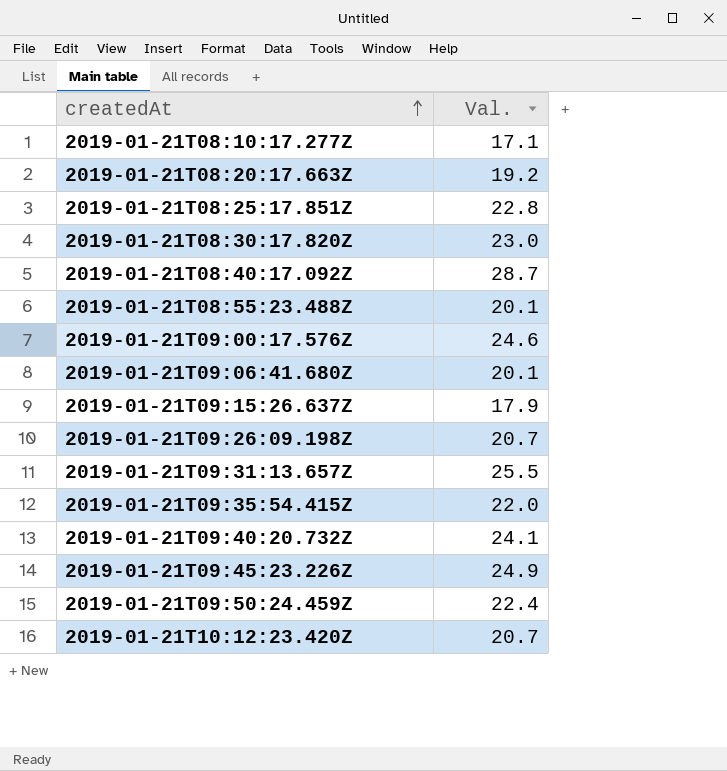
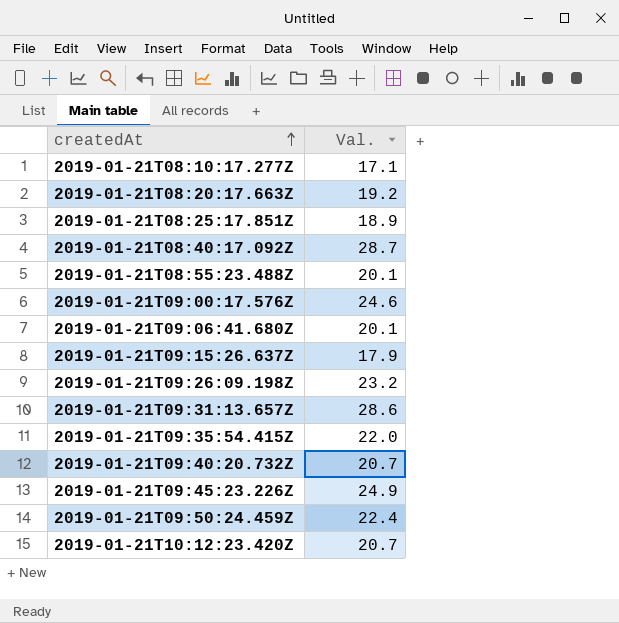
row 2019-01-21T08:30:17.820Z: 23.0 -> none
2019-01-21T08:25:17.851Z | Val.: 22.8 -> 18.9
2019-01-21T09:26:09.198Z | Val.: 20.7 -> 23.2
2019-01-21T09:31:13.657Z | Val.: 25.5 -> 28.6
2019-01-21T09:40:20.732Z | Val.: 24.1 -> 20.7

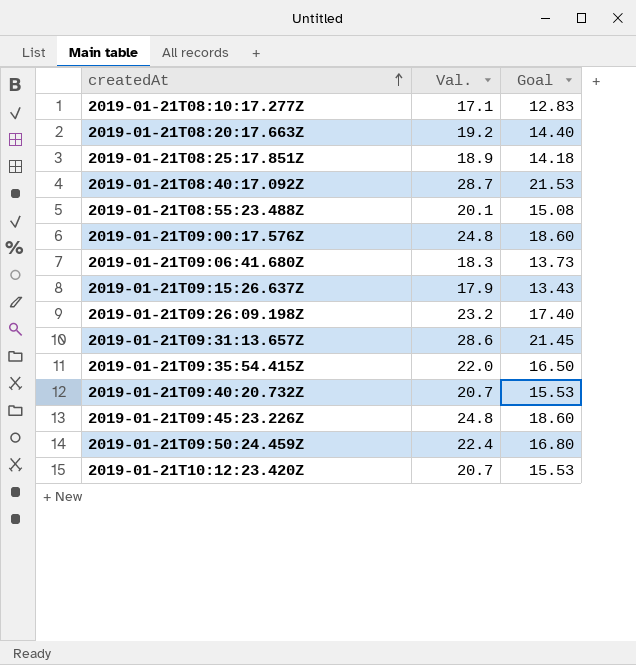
column Goal | formula: none -> [Val.] * 0.75
2019-01-21T09:00:17.576Z | Val.: 24.6 -> 24.8
2019-01-21T09:06:41.680Z | Val.: 20.1 -> 18.3
2019-01-21T09:45:23.226Z | Val.: 24.9 -> 24.8

